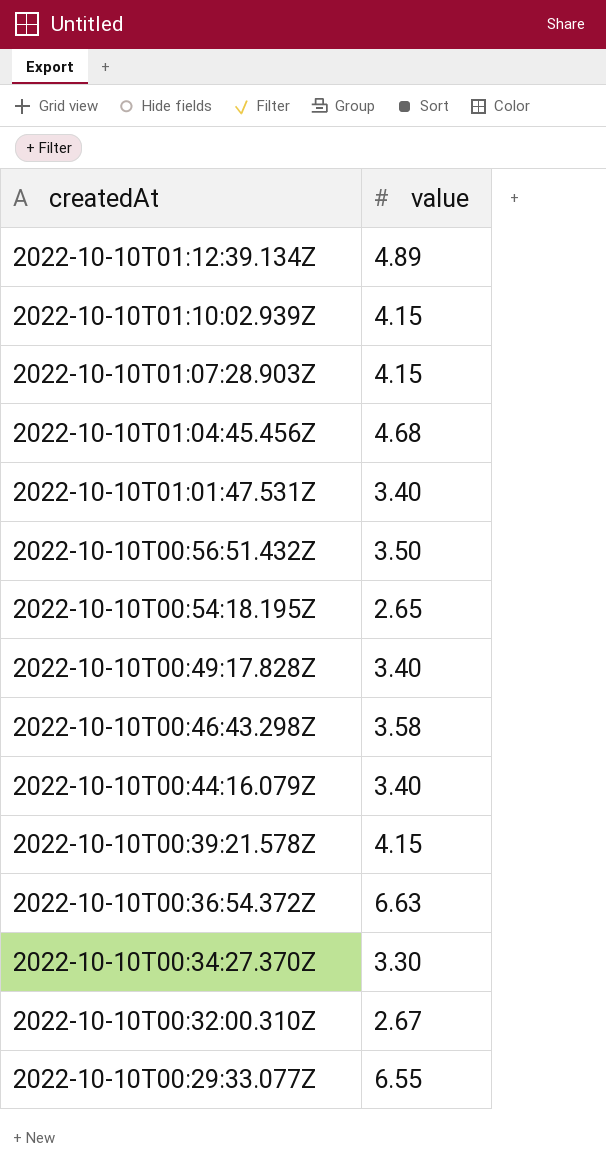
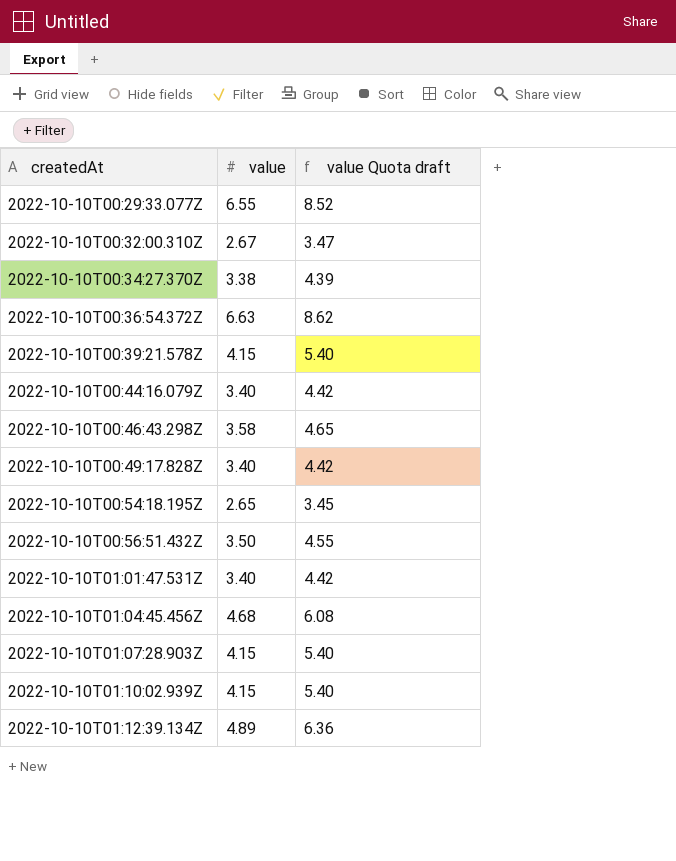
row order: createdAt descending -> createdAt ascending
column value Quota draft | formula: none -> [value] * 1.3
2022-10-10T00:34:27.370Z | value: 3.30 -> 3.38

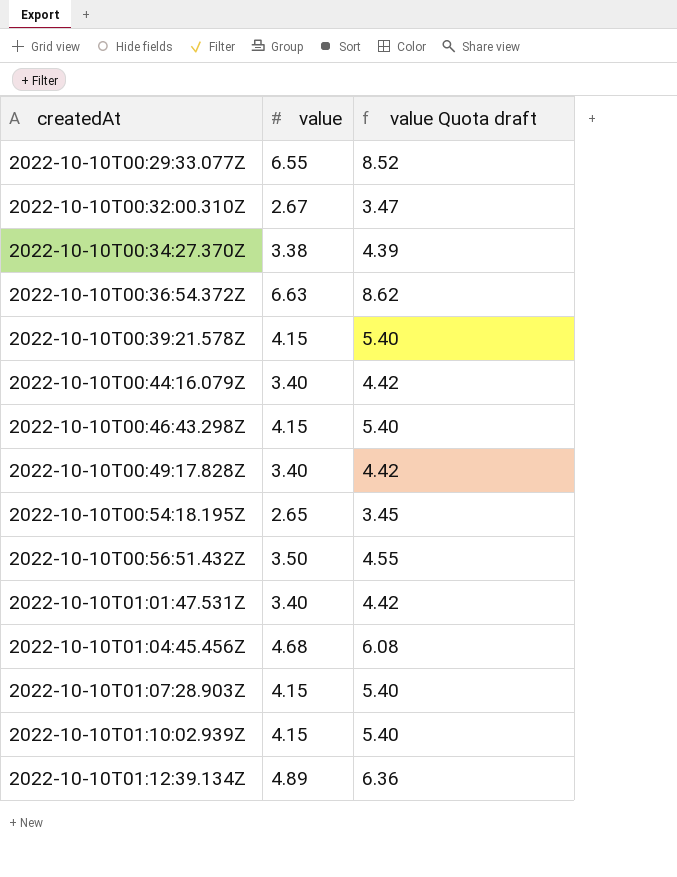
2022-10-10T00:46:43.298Z | value: 3.58 -> 4.15
2022-10-10T00:46:43.298Z | value Quota draft: 4.65 -> 5.40

